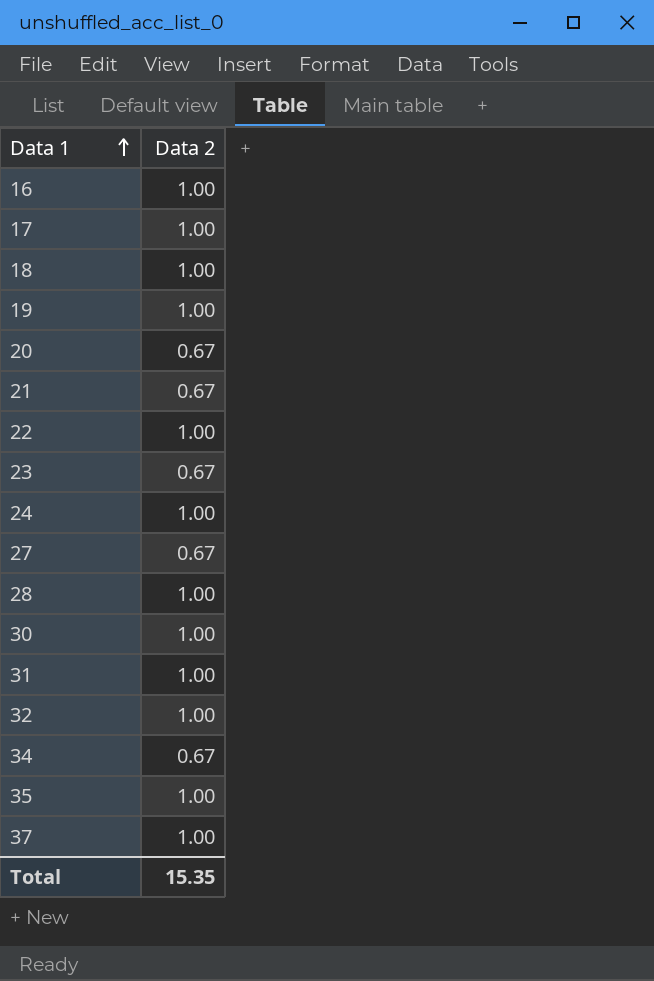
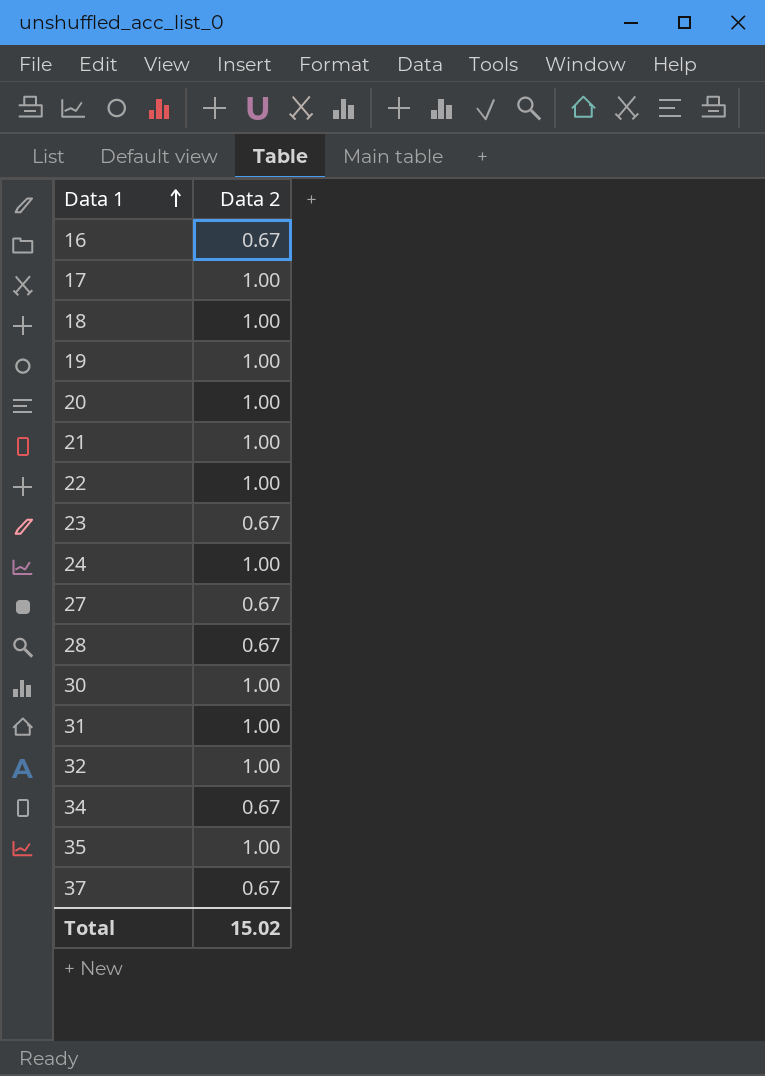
16 | Data 2: 1.00 -> 0.67
20 | Data 2: 0.67 -> 1.00
21 | Data 2: 0.67 -> 1.00
28 | Data 2: 1.00 -> 0.67
37 | Data 2: 1.00 -> 0.67
Total | Data 2: 15.35 -> 15.02

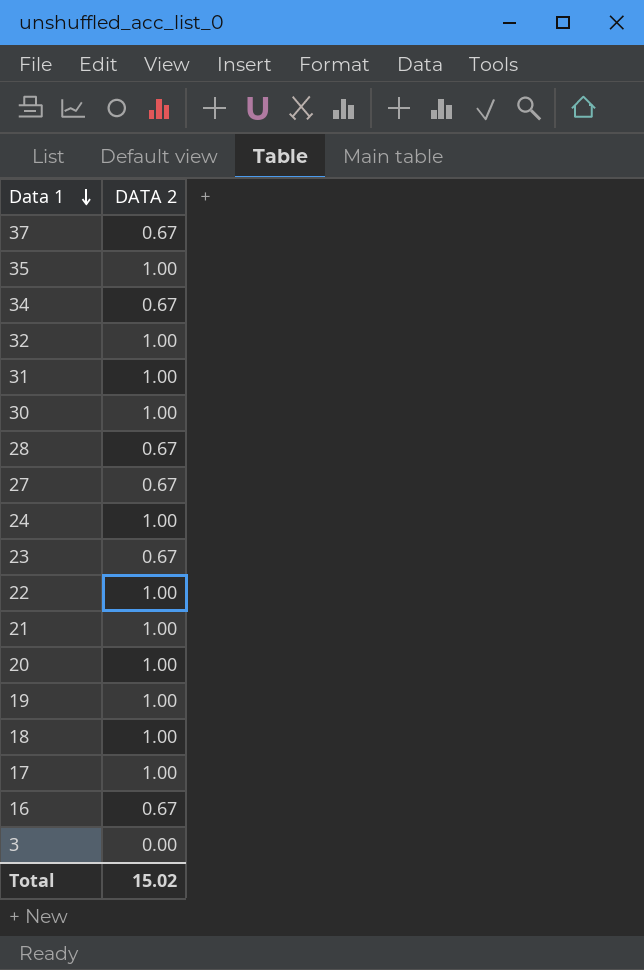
row order: Data 1 ascending -> Data 1 descending
column name: Data 2 -> DATA 2
row 3: none -> 0.00

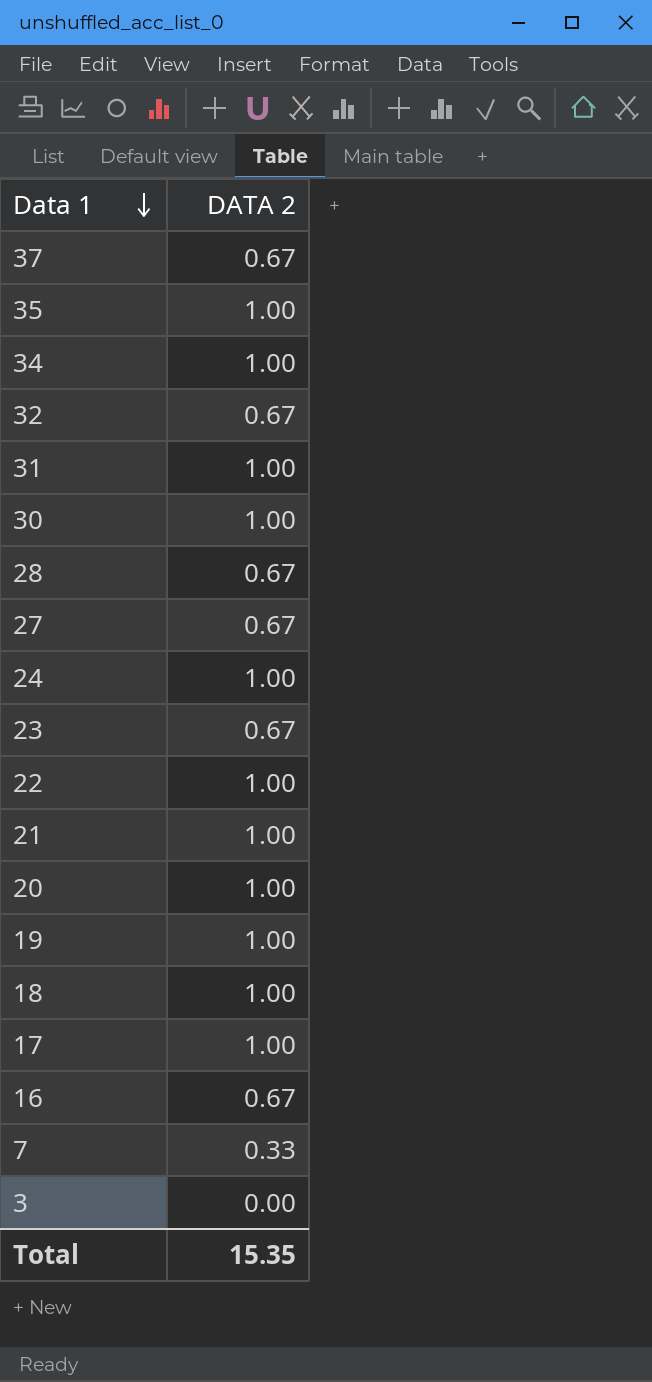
34 | DATA 2: 0.67 -> 1.00
32 | DATA 2: 1.00 -> 0.67
row 7: none -> 0.33
Total | DATA 2: 15.02 -> 15.35

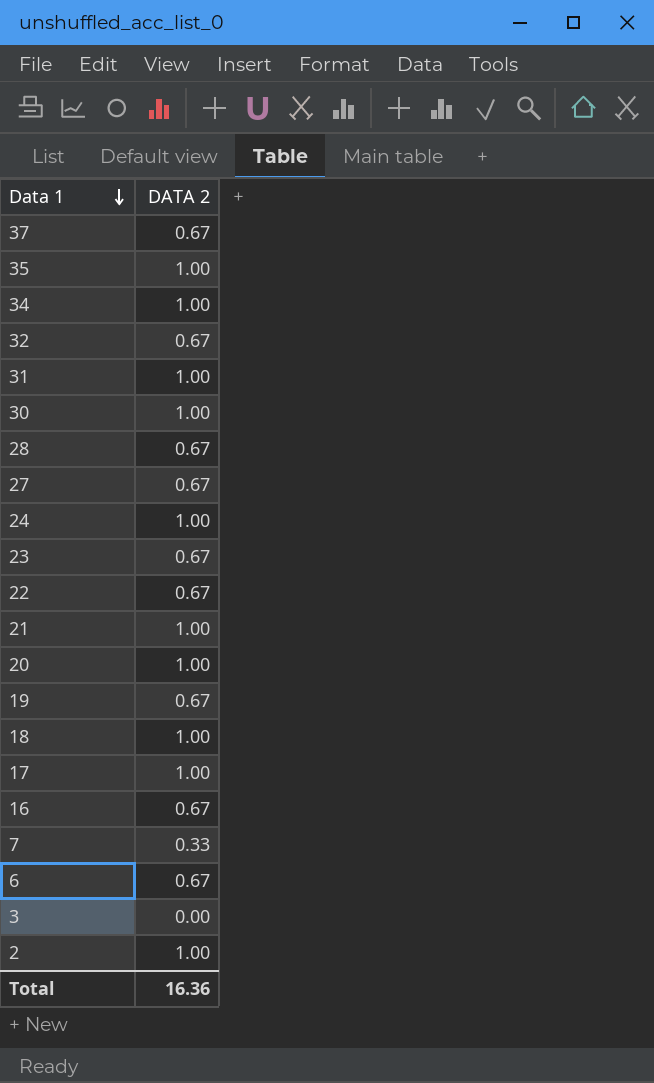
22 | DATA 2: 1.00 -> 0.67
19 | DATA 2: 1.00 -> 0.67
row 6: none -> 0.67
row 2: none -> 1.00
Total | DATA 2: 15.35 -> 16.36

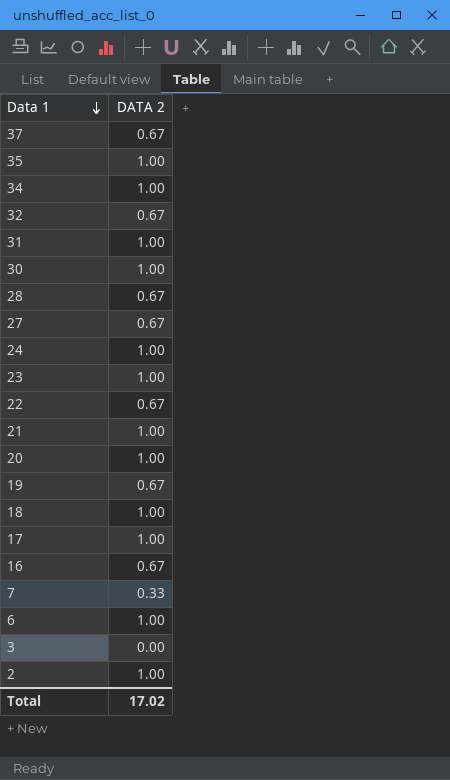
23 | DATA 2: 0.67 -> 1.00
6 | DATA 2: 0.67 -> 1.00
Total | DATA 2: 16.36 -> 17.02

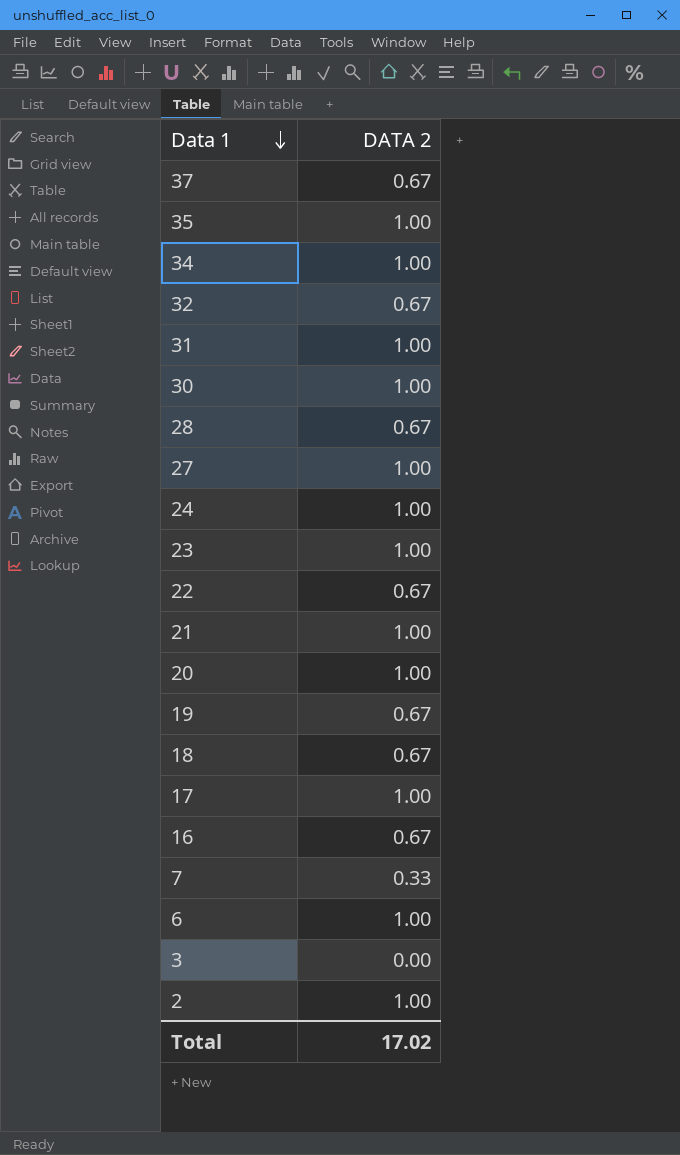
27 | DATA 2: 0.67 -> 1.00
18 | DATA 2: 1.00 -> 0.67

